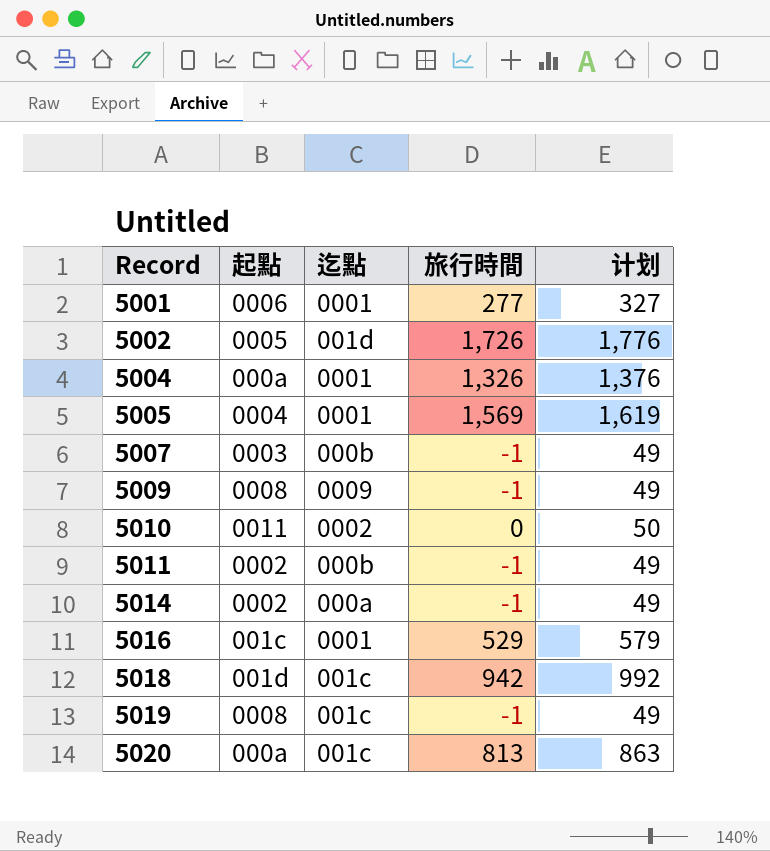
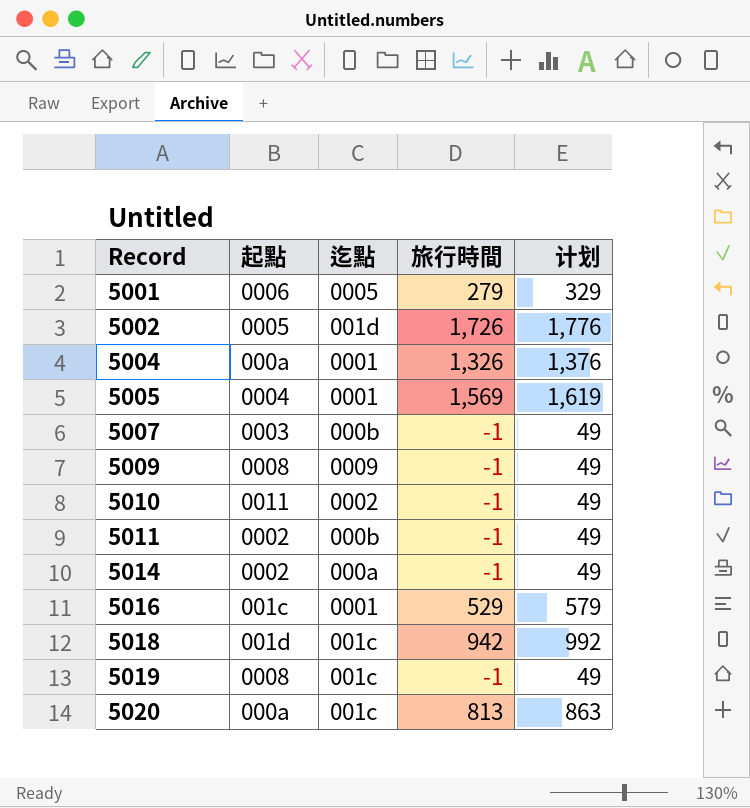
5001 | 迄點: 0001 -> 0005
5001 | 旅行時間: 277 -> 279
5001 | 计划: 327 -> 329
5010 | 旅行時間: 0 -> -1
5010 | 计划: 50 -> 49

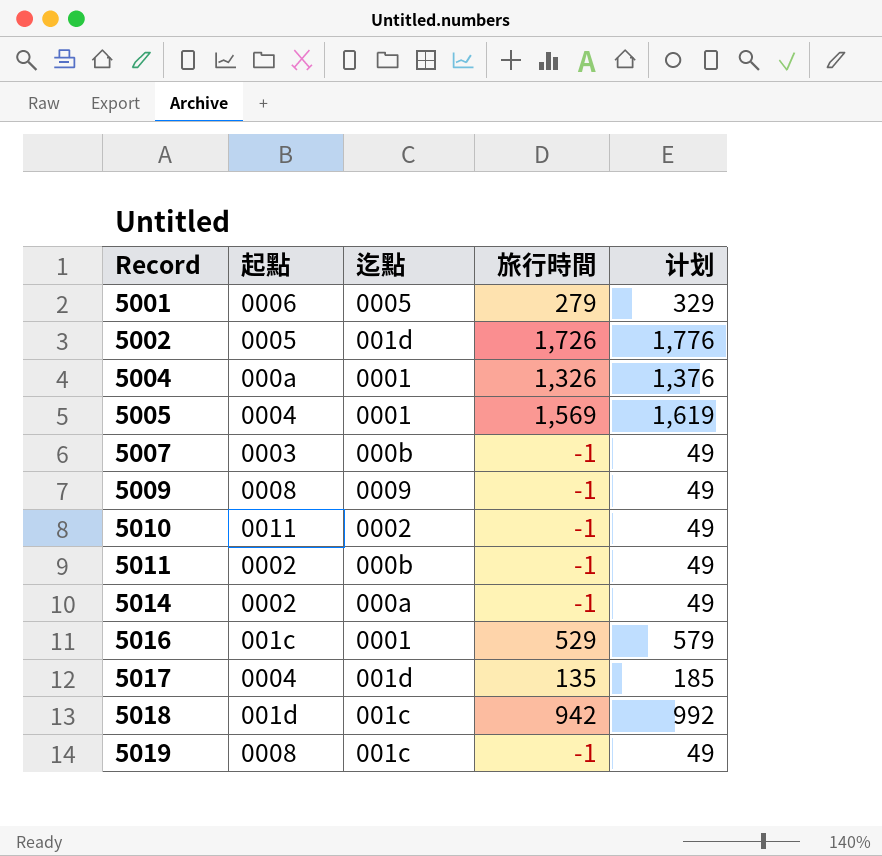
row 5020: 000a | 001c | 813 | 863 -> none
row 5017: none -> 0004 | 001d | 135 | 185

